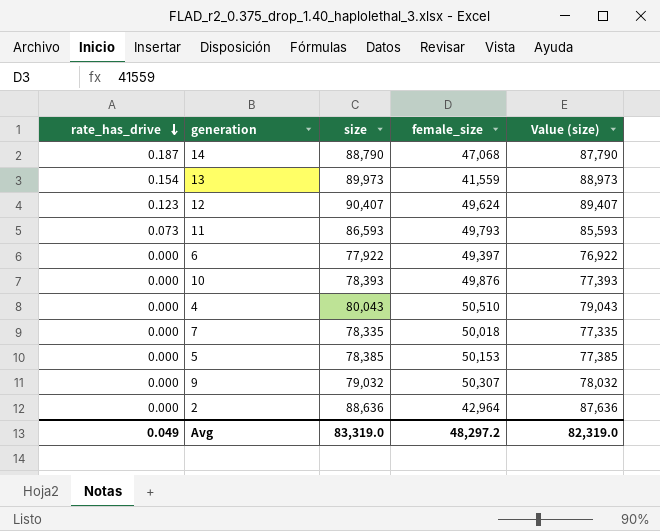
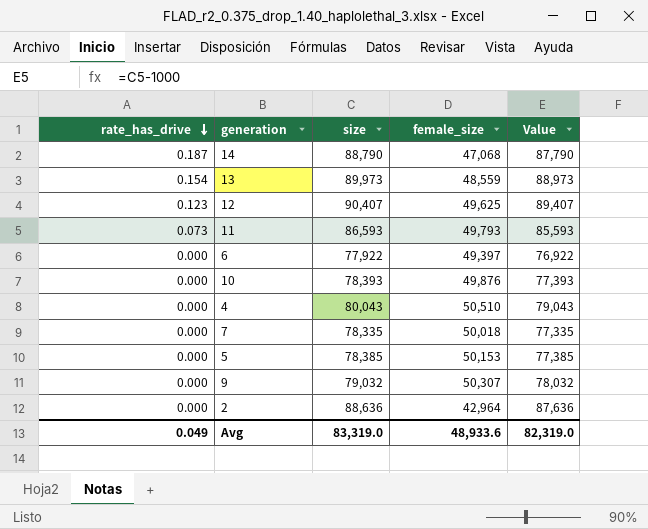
column name: Value (size) -> Value
13 | female_size: 41,559 -> 48,559
12 | female_size: 49,624 -> 49,625
Avg | female_size: 48,297.2 -> 48,933.6

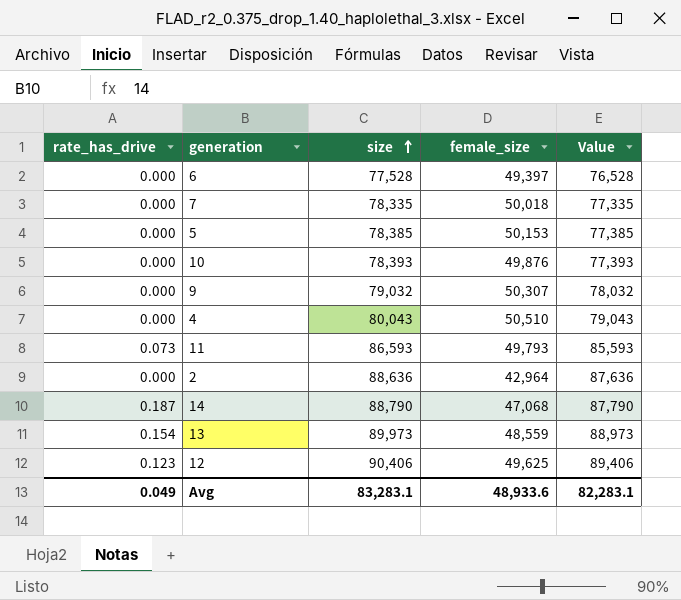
row order: rate_has_drive descending -> size ascending
6 | size: 77,922 -> 77,528
6 | Value: 76,922 -> 76,528
12 | size: 90,407 -> 90,406
12 | Value: 89,407 -> 89,406
Avg | size: 83,319.0 -> 83,283.1
Avg | Value: 82,319.0 -> 82,283.1

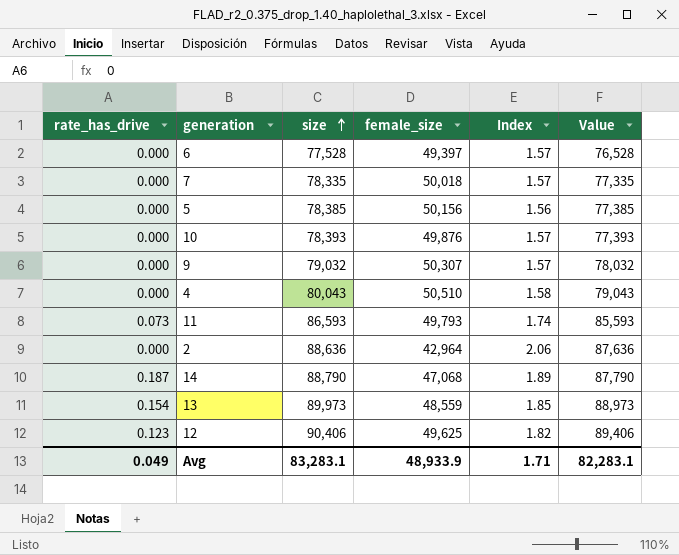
column Index | formula: none -> [size] / [female_size]
5 | female_size: 50,153 -> 50,156
Avg | female_size: 48,933.6 -> 48,933.9

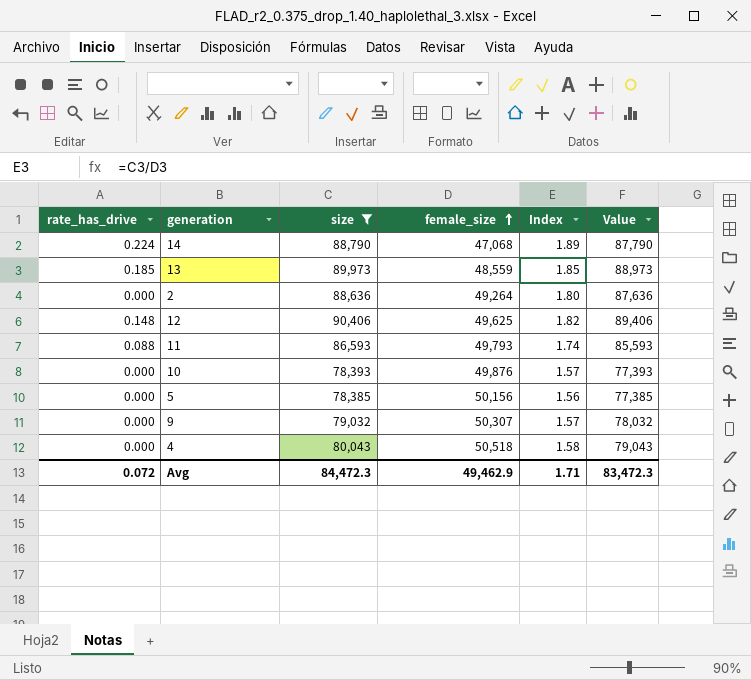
filter: none -> size >= 78,385
row order: size ascending -> female_size ascending
14 | rate_has_drive: 0.187 -> 0.224
13 | rate_has_drive: 0.154 -> 0.185
2 | female_size: 42,964 -> 49,264
2 | Index: 2.06 -> 1.80
12 | rate_has_drive: 0.123 -> 0.148
11 | rate_has_drive: 0.073 -> 0.088
4 | female_size: 50,510 -> 50,518
Avg | rate_has_drive: 0.049 -> 0.072
Avg | size: 83,283.1 -> 84,472.3
Avg | female_size: 48,933.9 -> 49,462.9
Avg | Value: 82,283.1 -> 83,472.3

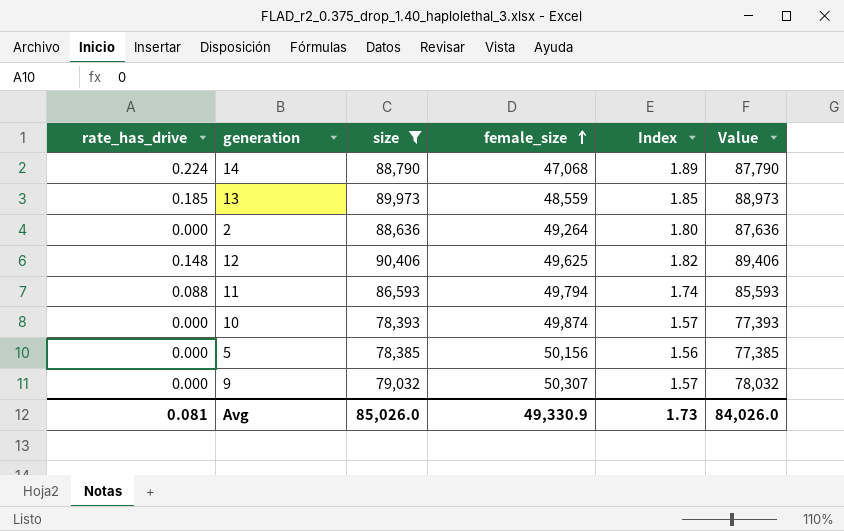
row 4: 0.000 | 80,043 | 50,518 | 1.58 | 79,043 -> none
11 | female_size: 49,793 -> 49,794
10 | female_size: 49,876 -> 49,874
Avg | rate_has_drive: 0.072 -> 0.081
Avg | size: 84,472.3 -> 85,026.0
Avg | female_size: 49,462.9 -> 49,330.9
Avg | Index: 1.71 -> 1.73
Avg | Value: 83,472.3 -> 84,026.0

